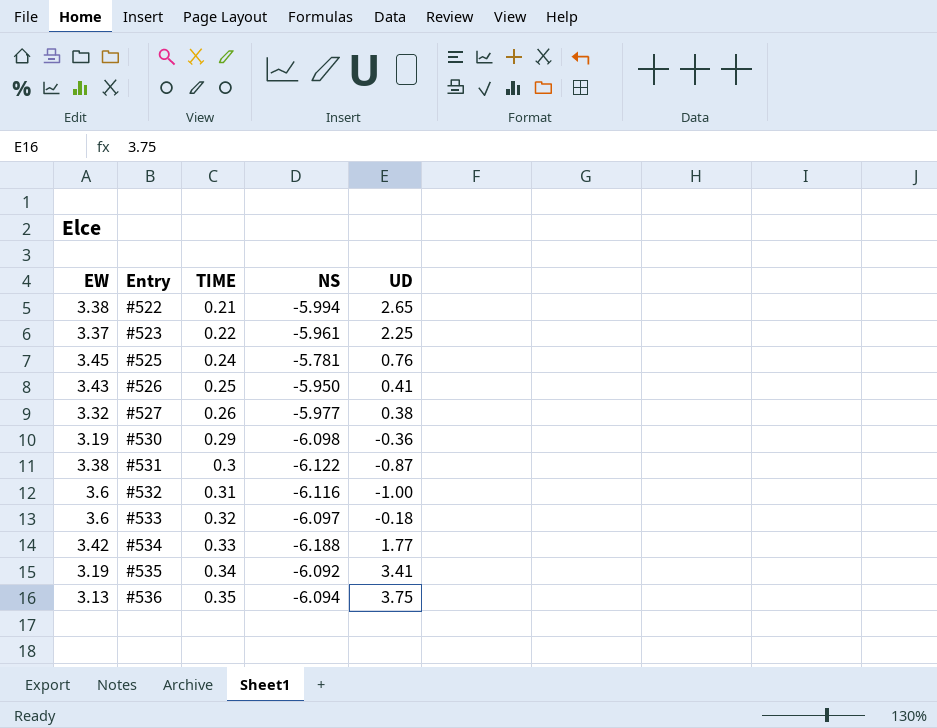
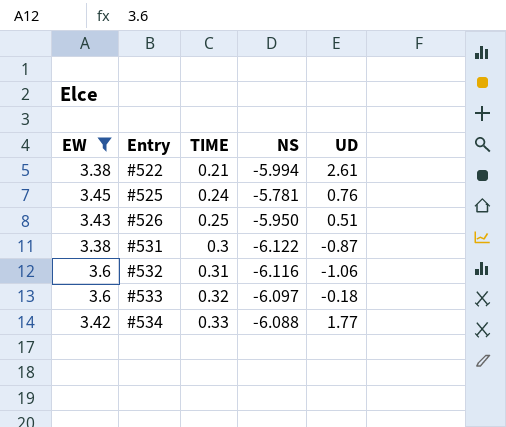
filter: none -> EW >= 3.38
#522 | UD: 2.65 -> 2.61
#526 | UD: 0.41 -> 0.51
#532 | UD: -1.00 -> -1.06
#534 | NS: -6.188 -> -6.088

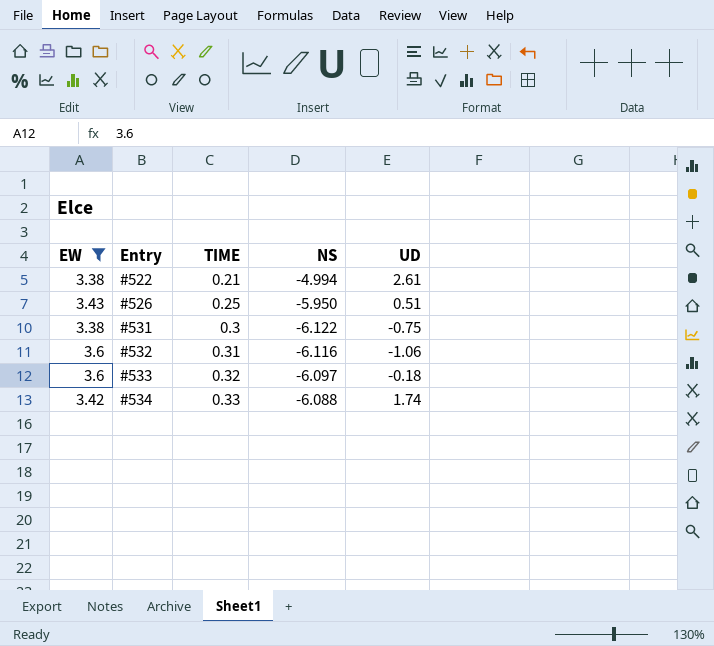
row #525: 3.45 | 0.24 | -5.781 | 0.76 -> none
#522 | NS: -5.994 -> -4.994
#531 | UD: -0.87 -> -0.75
#534 | UD: 1.77 -> 1.74

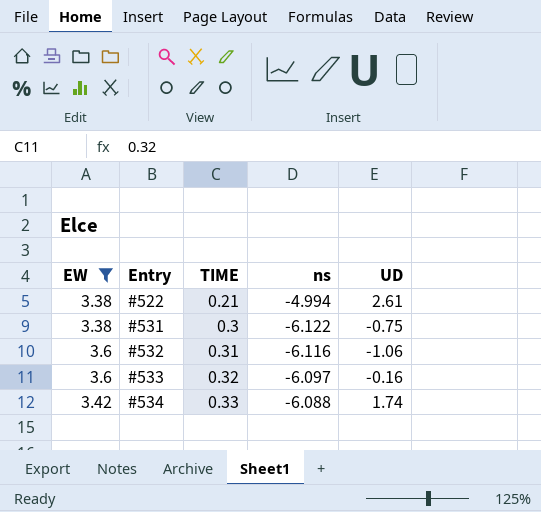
column name: NS -> ns
row #526: 3.43 | 0.25 | -5.950 | 0.51 -> none
#533 | UD: -0.18 -> -0.16

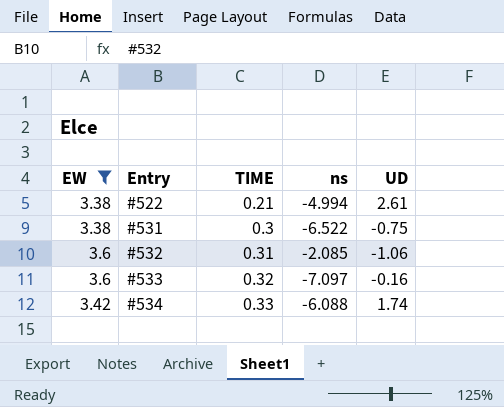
#531 | ns: -6.122 -> -6.522
#532 | ns: -6.116 -> -2.085
#533 | ns: -6.097 -> -7.097

